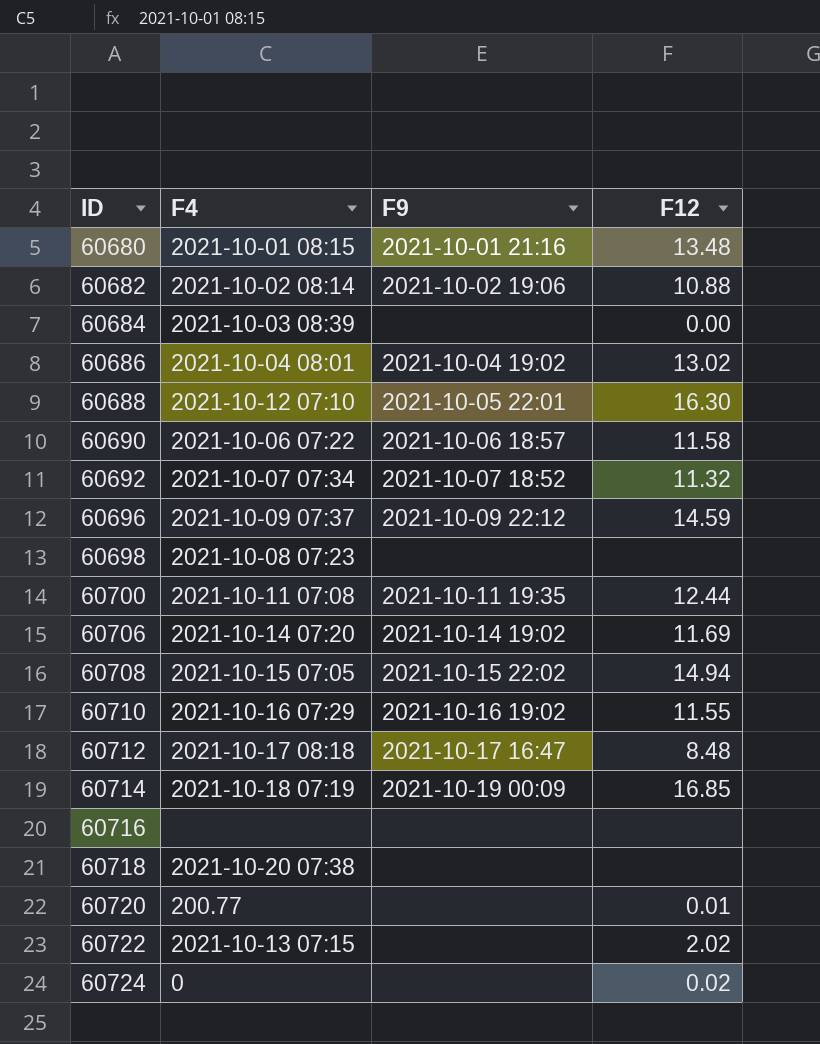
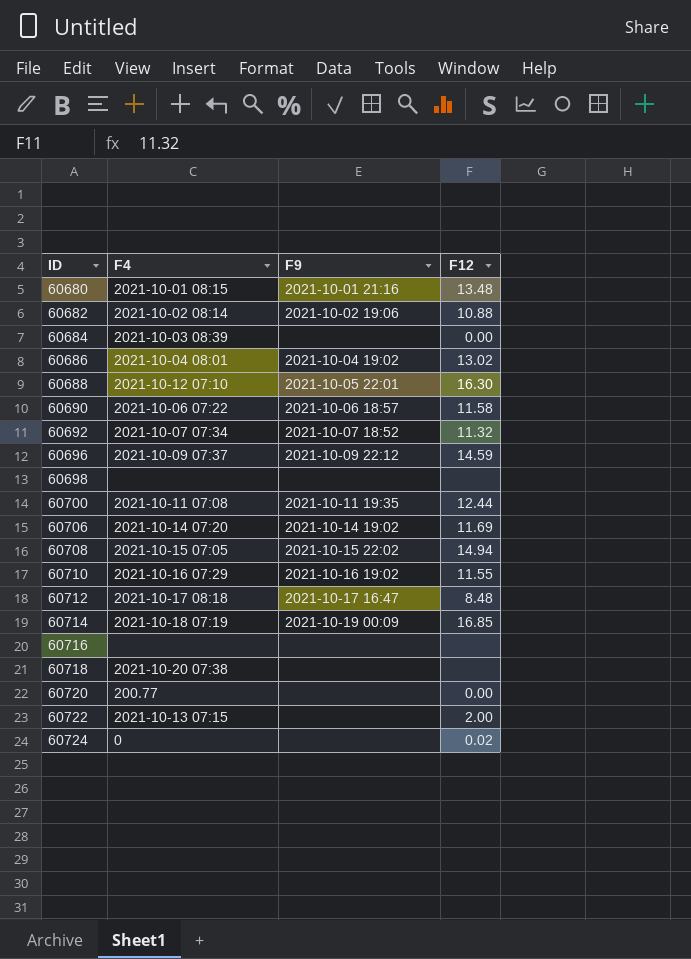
60698 | F4: 2021-10-08 07:23 -> none
60720 | F12: 0.01 -> 0.00
60722 | F12: 2.02 -> 2.00

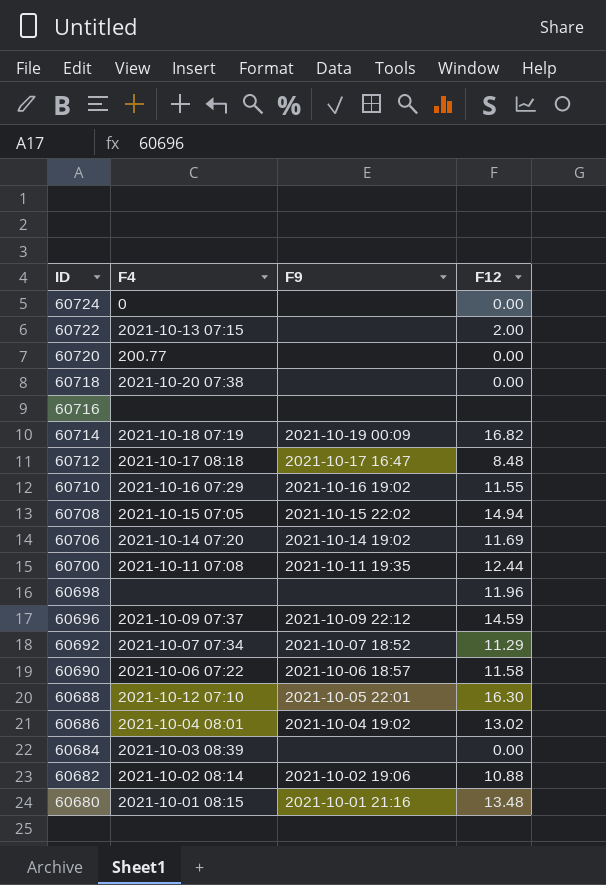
row order: ID ascending -> ID descending
60724 | F12: 0.02 -> 0.00
60718 | F12: none -> 0.00
60714 | F12: 16.85 -> 16.82
60698 | F12: none -> 11.96
60692 | F12: 11.32 -> 11.29

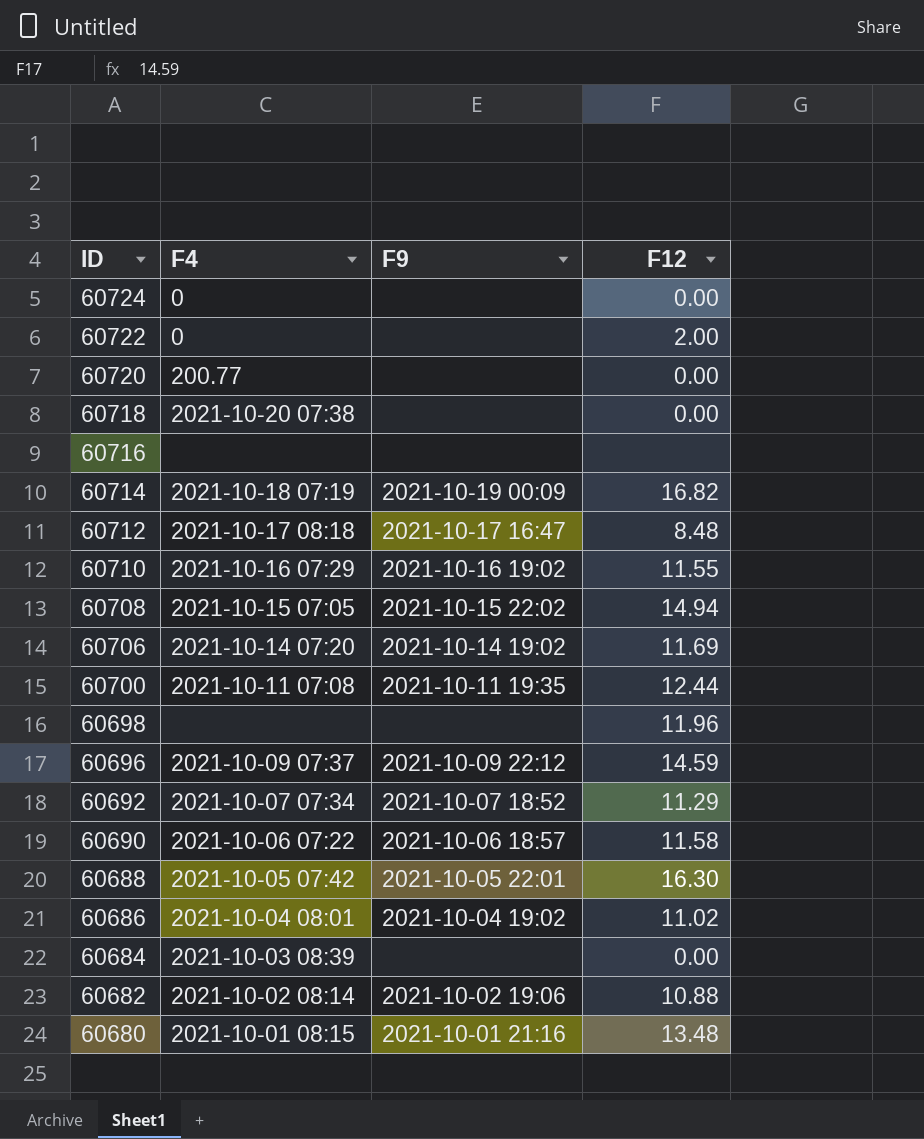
60722 | F4: 2021-10-13 07:15 -> 0
60688 | F4: 2021-10-12 07:10 -> 2021-10-05 07:42
60686 | F12: 13.02 -> 11.02

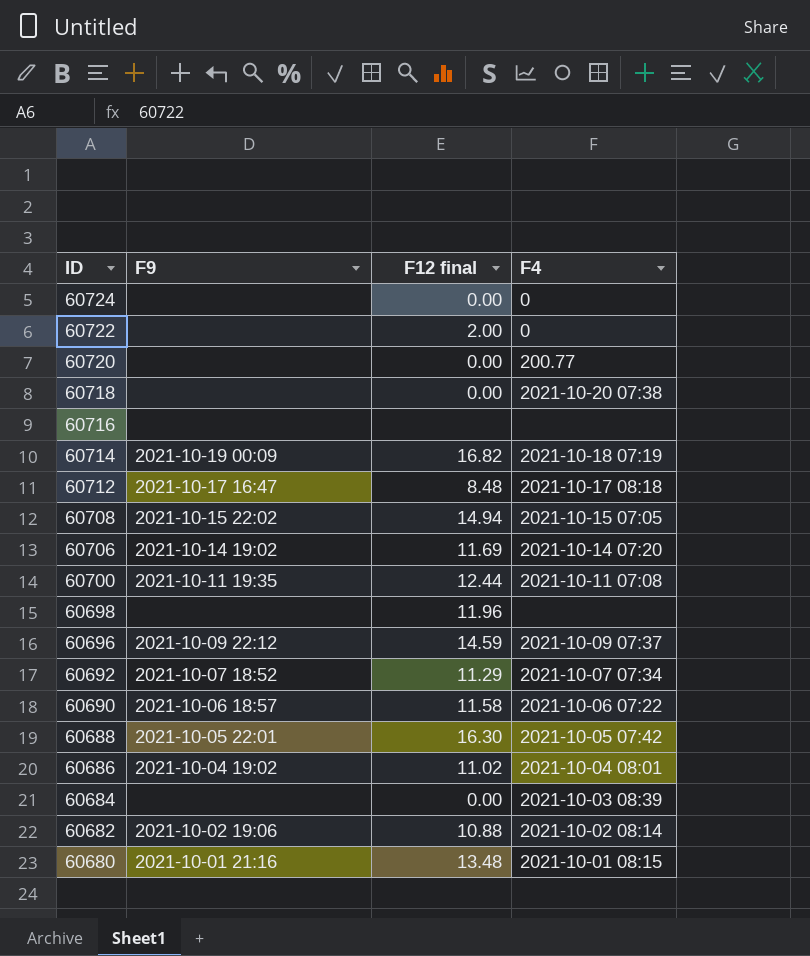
column name: F12 -> F12 final
column F4 | position: 2 -> 4
row 60710: 2021-10-16 07:29 | 2021-10-16 19:02 | 11.55 -> none

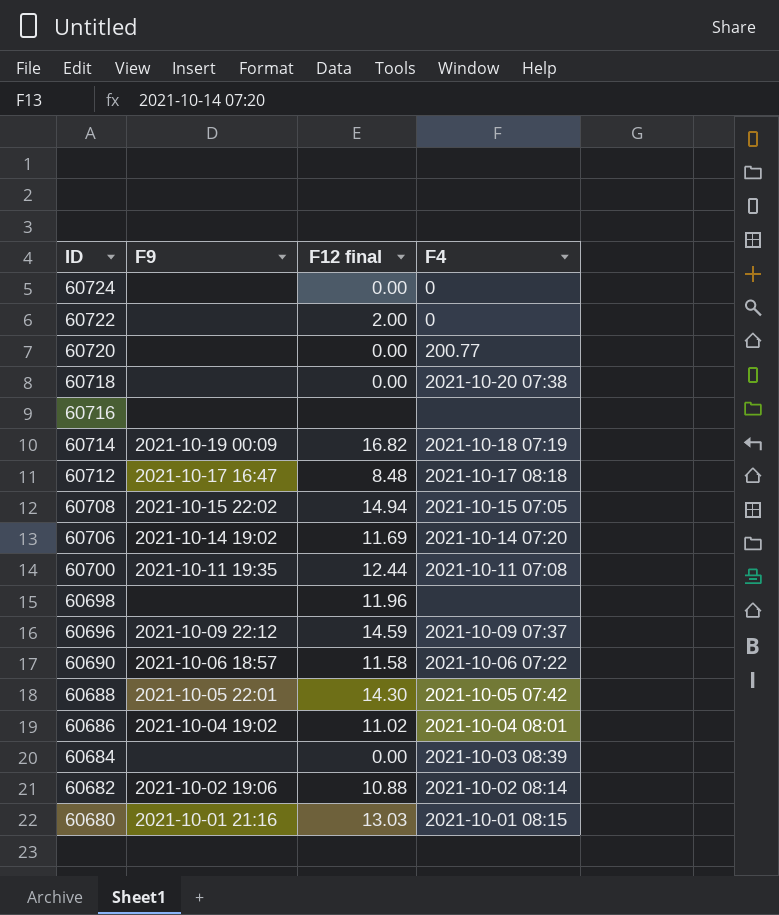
row 60692: 2021-10-07 18:52 | 11.29 | 2021-10-07 07:34 -> none
60688 | F12 final: 16.30 -> 14.30
60680 | F12 final: 13.48 -> 13.03

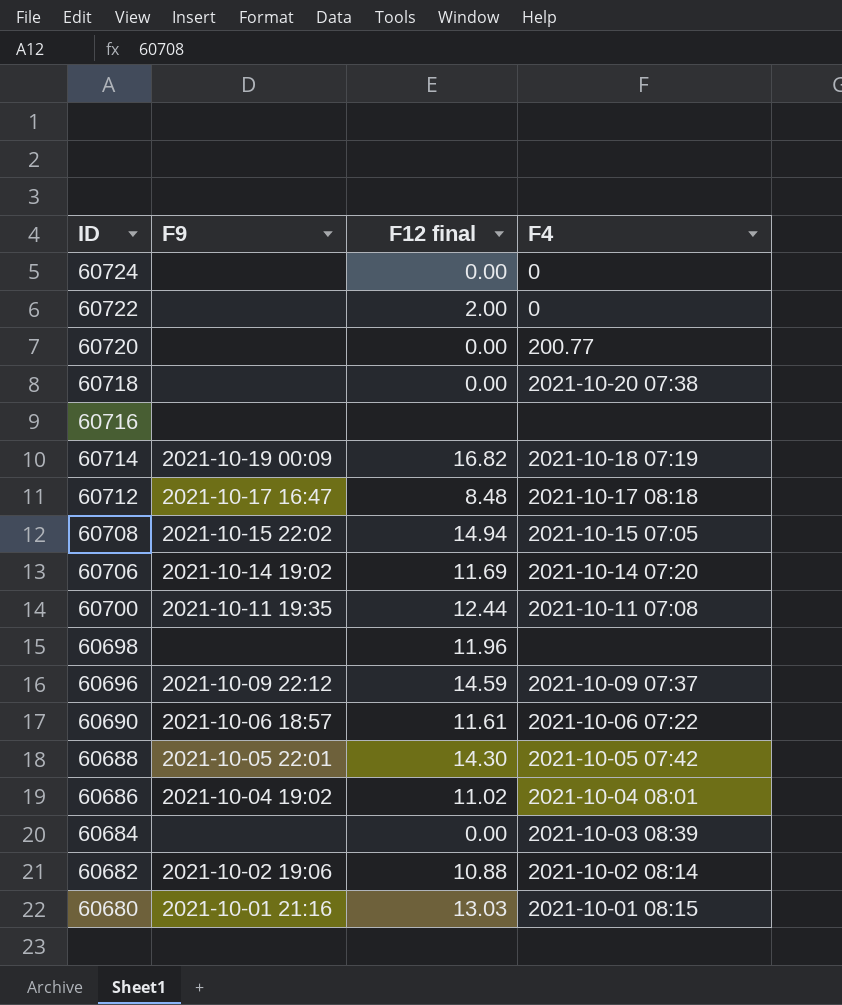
60690 | F12 final: 11.58 -> 11.61

